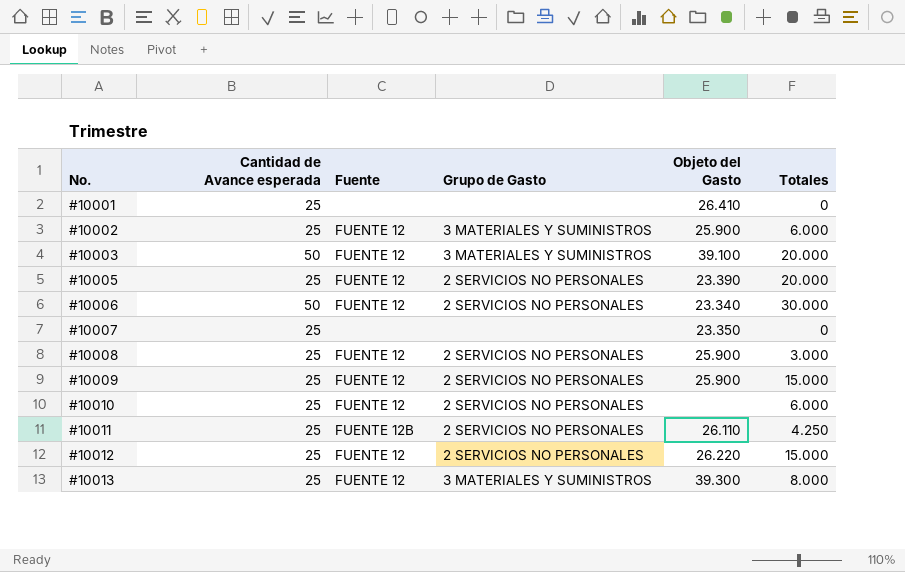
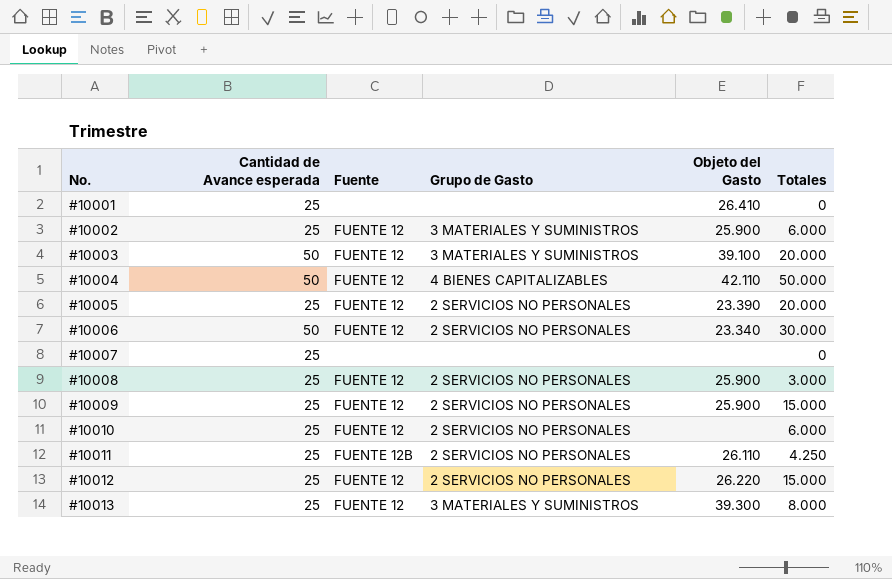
row #10004: none -> 50 | FUENTE 12 | 4 BIENES CAPITALIZABLES | 42.110 | 50.000
#10007 | Objeto del Gasto: 23.350 -> none

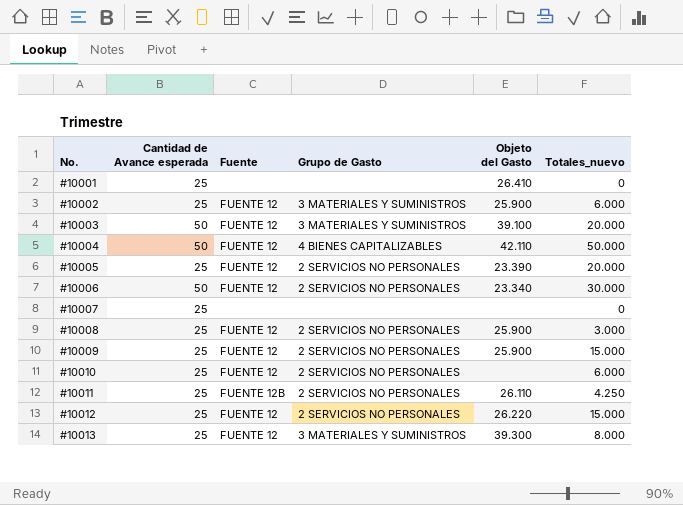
column name: Totales -> Totales_nuevo

